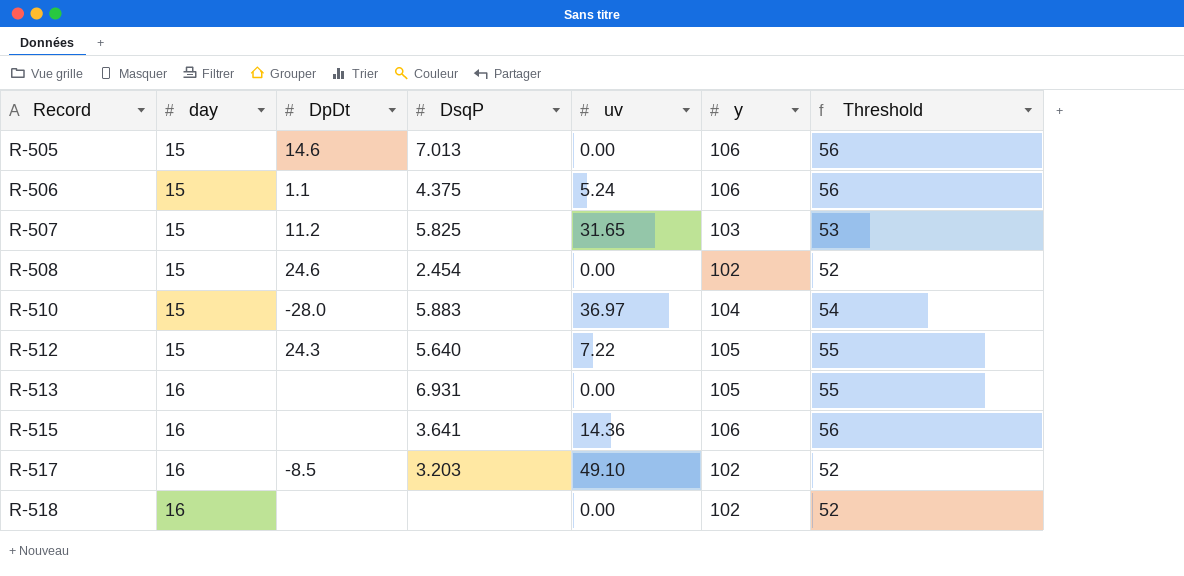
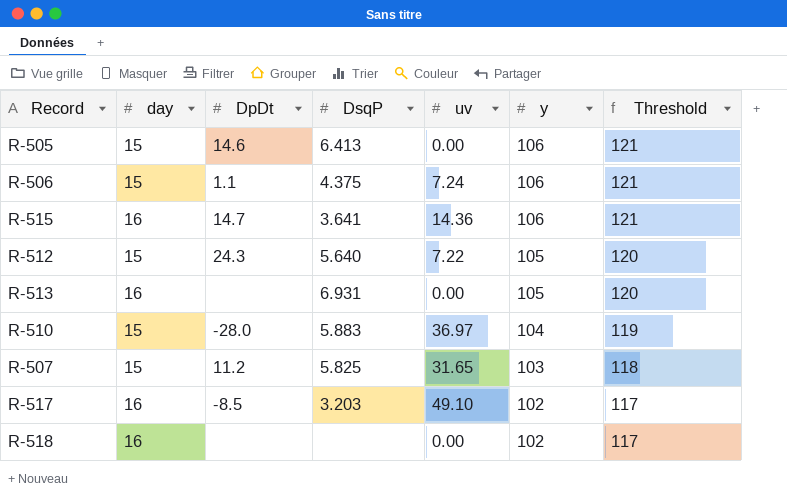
row order: Record ascending -> y descending
column Threshold | formula: [y] - 50 -> [y] + 15
row R-508: 15 | 24.6 | 2.454 | 0.00 | 102 | 52 -> none
R-505 | DsqP: 7.013 -> 6.413
R-506 | uv: 5.24 -> 7.24
R-515 | DpDt: none -> 14.7

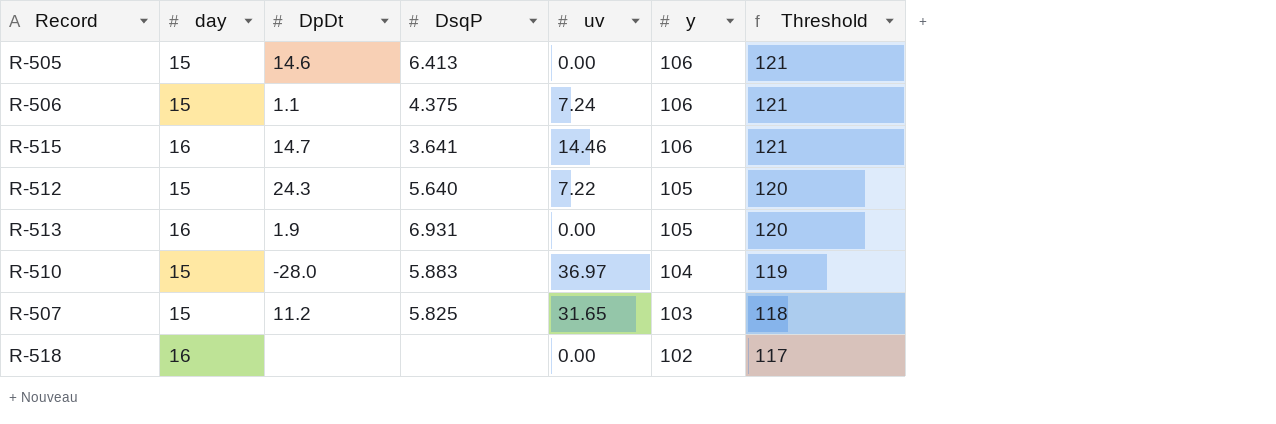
row R-517: 16 | -8.5 | 3.203 | 49.10 | 102 | 117 -> none
R-515 | uv: 14.36 -> 14.46
R-513 | DpDt: none -> 1.9

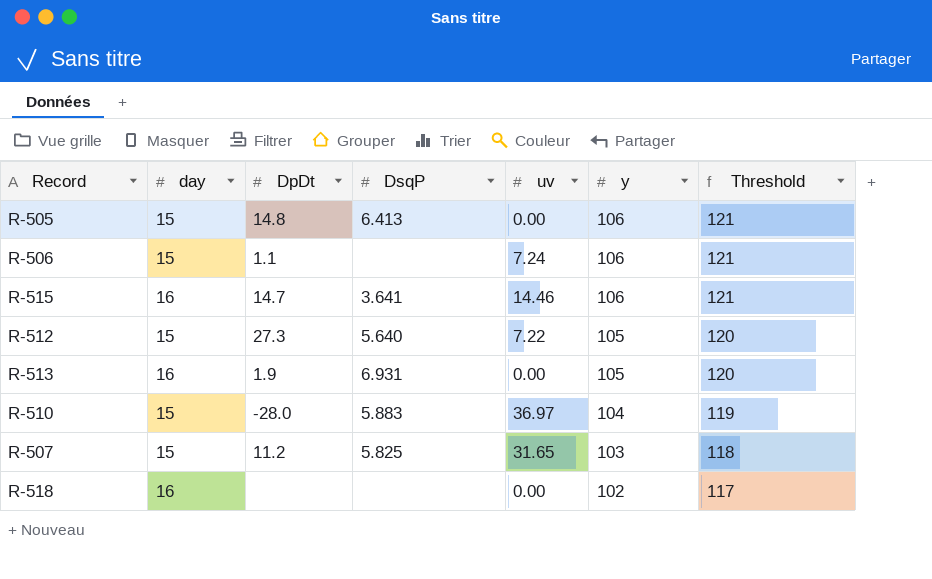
R-505 | DpDt: 14.6 -> 14.8
R-506 | DsqP: 4.375 -> none
R-512 | DpDt: 24.3 -> 27.3

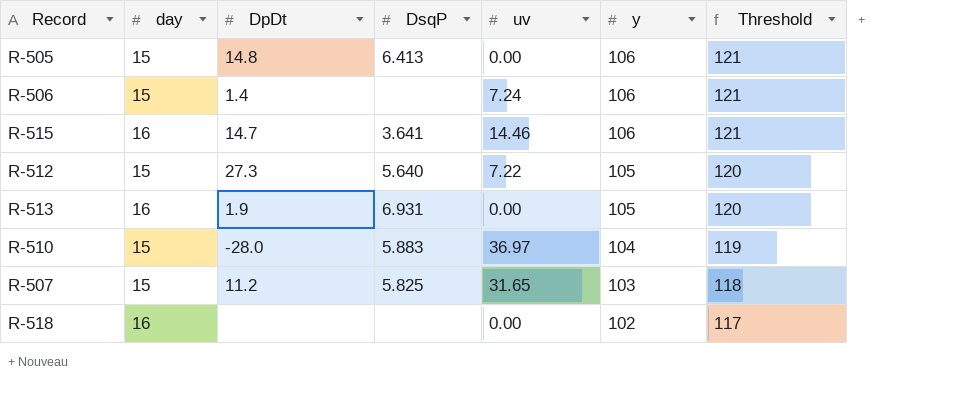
R-506 | DpDt: 1.1 -> 1.4

